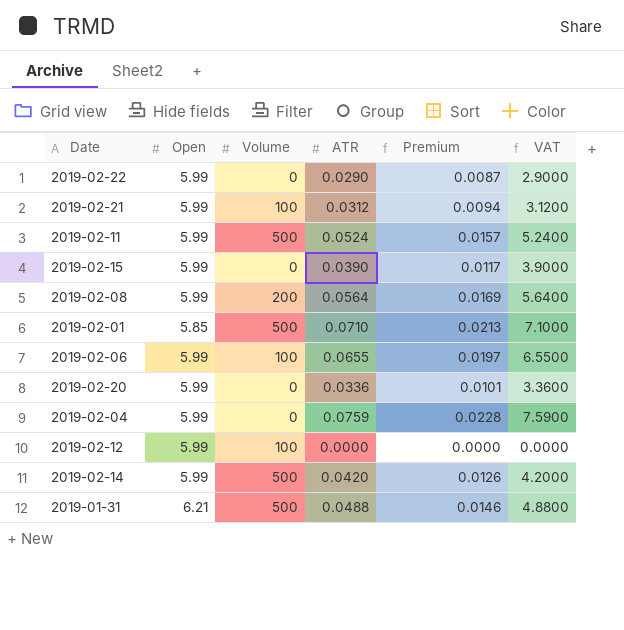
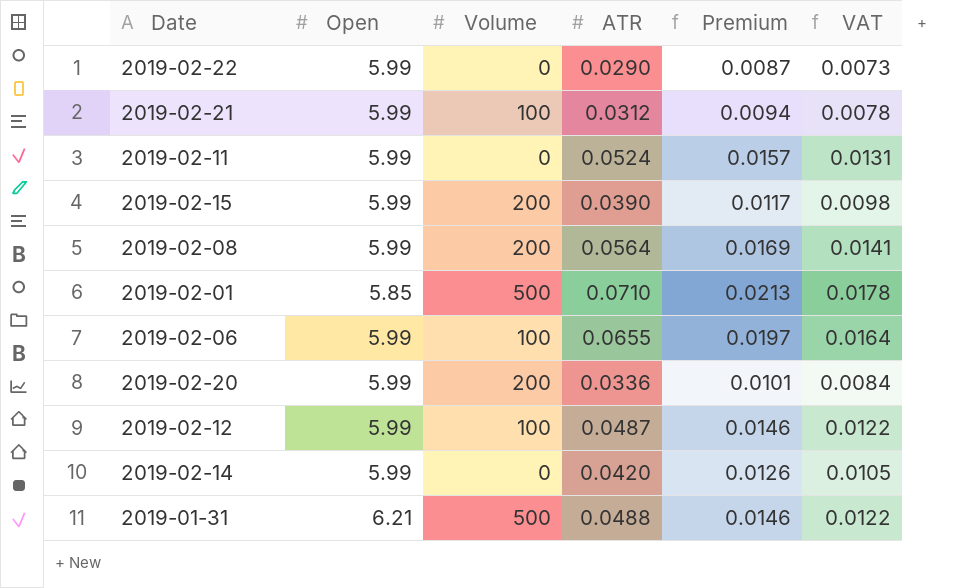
column VAT | formula: [ATR] * 100 -> [ATR] * 0.25
row 2019-02-04: 5.99 | 0 | 0.0759 | 0.0228 | 7.5900 -> none
2019-02-11 | Volume: 500 -> 0
2019-02-15 | Volume: 0 -> 200
2019-02-20 | Volume: 0 -> 200
2019-02-12 | ATR: 0.0000 -> 0.0487
2019-02-12 | Premium: 0.0000 -> 0.0146
2019-02-14 | Volume: 500 -> 0

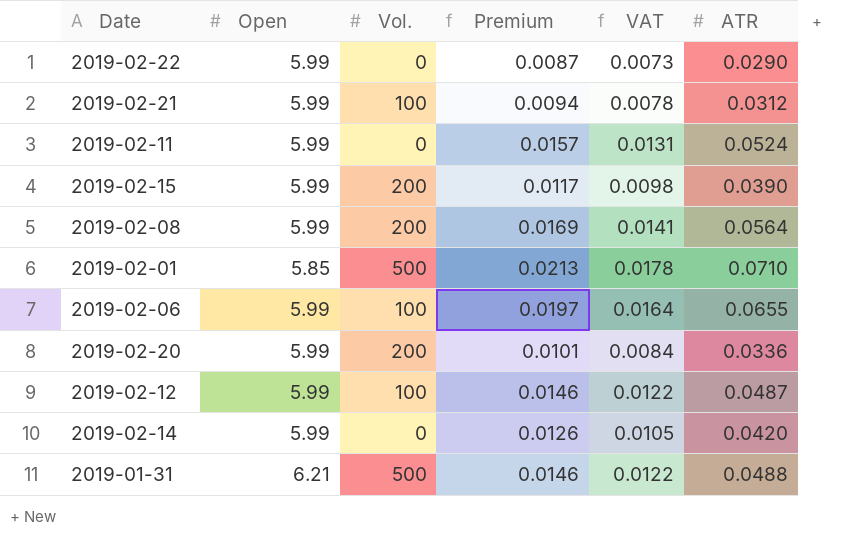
column name: Volume -> Vol.
column ATR | position: 4 -> 6

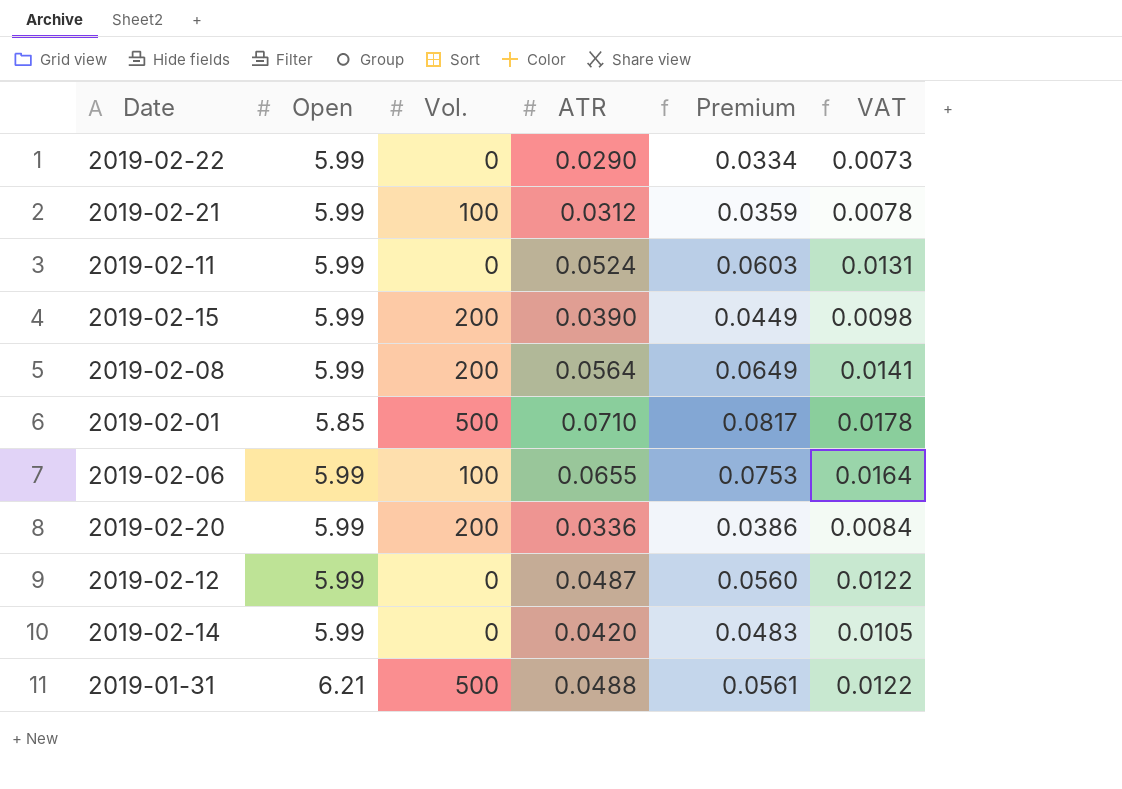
column ATR | position: 6 -> 4
column Premium | formula: [ATR] * 0.3 -> [ATR] * 1.15
2019-02-12 | Vol.: 100 -> 0

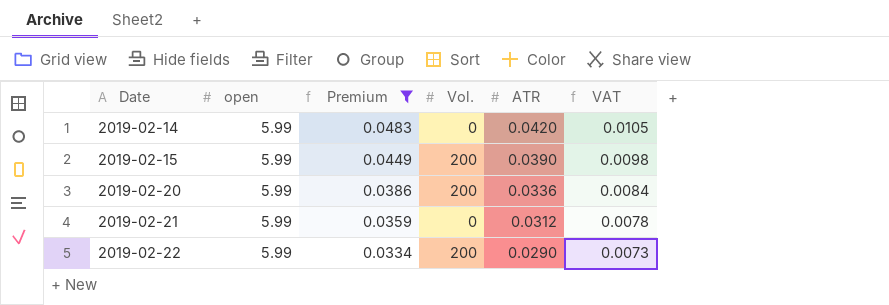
filter: none -> Premium <= 0.0483
row order: none -> Date ascending
column name: Open -> open
column Premium | position: 5 -> 3
2019-02-21 | Vol.: 100 -> 0
2019-02-22 | Vol.: 0 -> 200

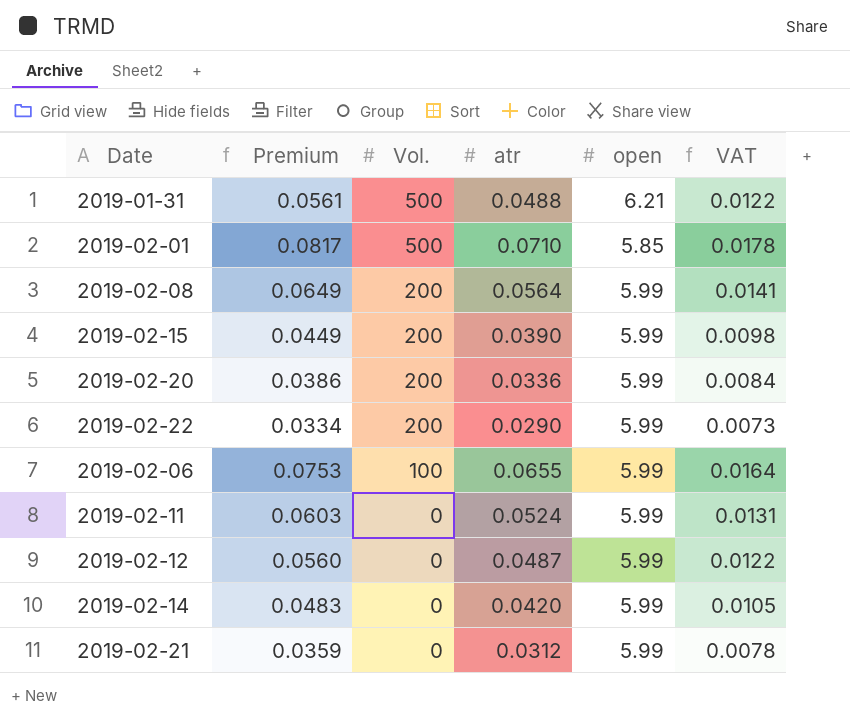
filter: Premium <= 0.0483 -> none
row order: Date ascending -> Vol. descending
column name: ATR -> atr
column open | position: 2 -> 5

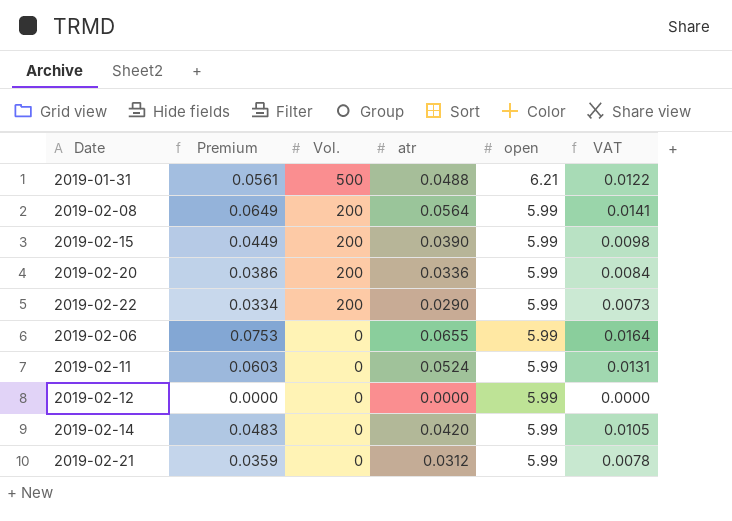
row 2019-02-01: 0.0817 | 500 | 0.0710 | 5.85 | 0.0178 -> none
2019-02-06 | Vol.: 100 -> 0
2019-02-12 | Premium: 0.0560 -> 0.0000
2019-02-12 | atr: 0.0487 -> 0.0000
2019-02-12 | VAT: 0.0122 -> 0.0000

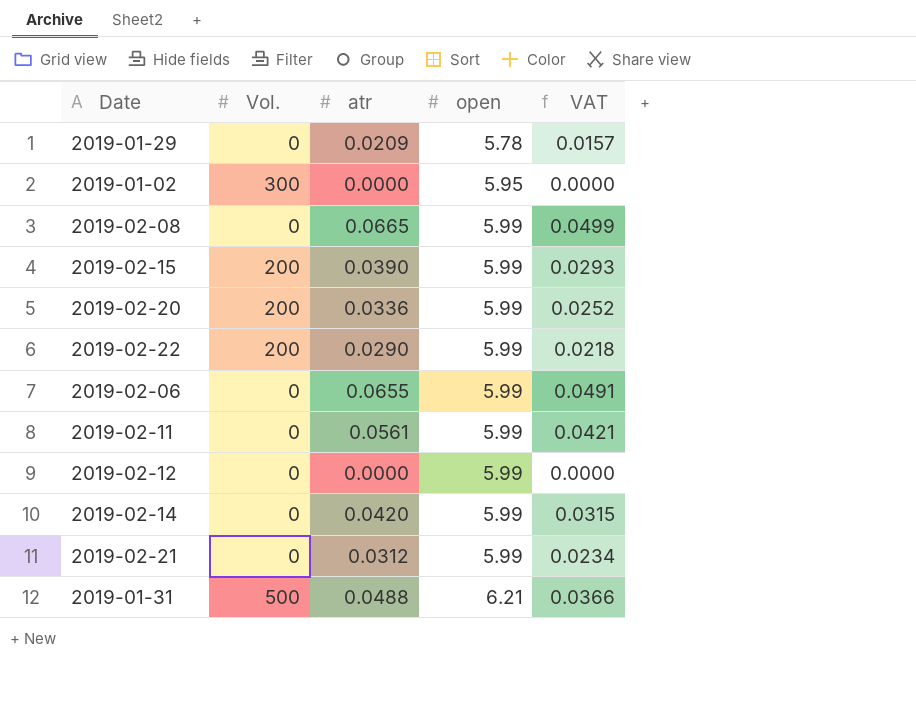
row order: Vol. descending -> open ascending
column Premium | formula: [atr] * 1.15 -> none
column VAT | formula: [atr] * 0.25 -> [atr] * 0.75
row 2019-01-29: none -> 0 | 0.0209 | 5.78 | 0.0157
row 2019-01-02: none -> 300 | 0.0000 | 5.95 | 0.0000
2019-02-08 | Vol.: 200 -> 0
2019-02-08 | atr: 0.0564 -> 0.0665
2019-02-11 | atr: 0.0524 -> 0.0561

